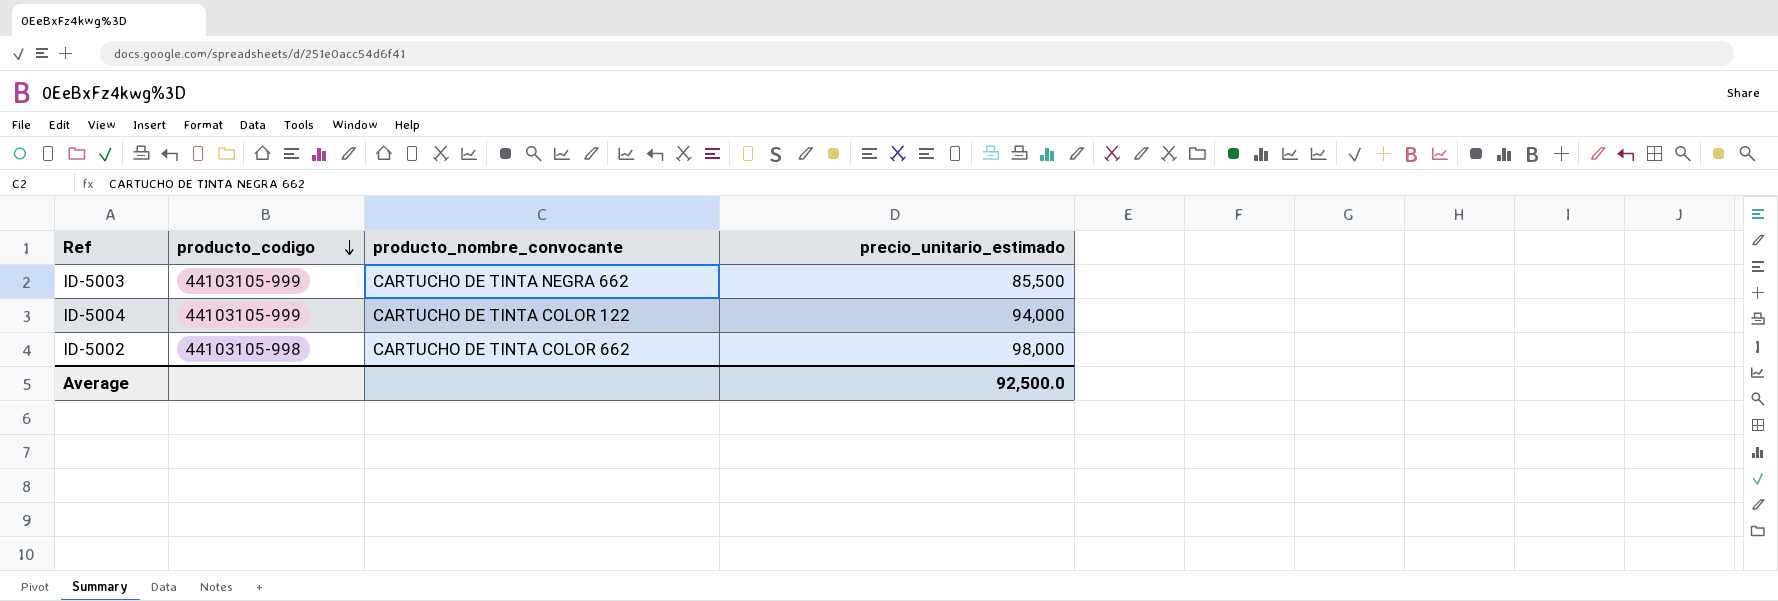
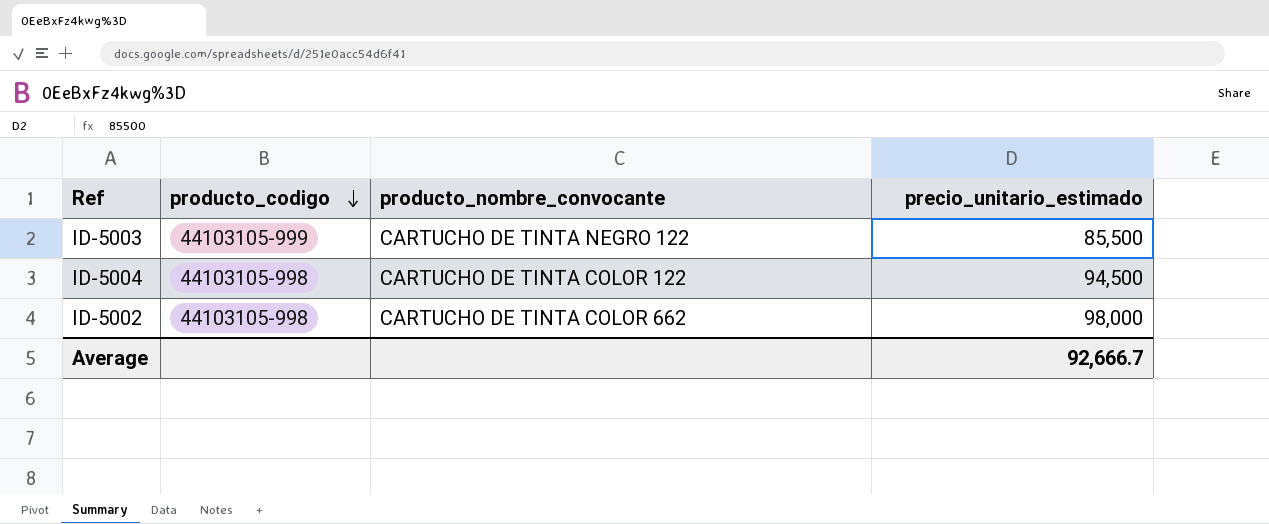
ID-5003 | producto_nombre_convocante: CARTUCHO DE TINTA NEGRA 662 -> CARTUCHO DE TINTA NEGRO 122
ID-5004 | producto_codigo: 44103105-999 -> 44103105-998
ID-5004 | precio_unitario_estimado: 94,000 -> 94,500
Average | precio_unitario_estimado: 92,500.0 -> 92,666.7

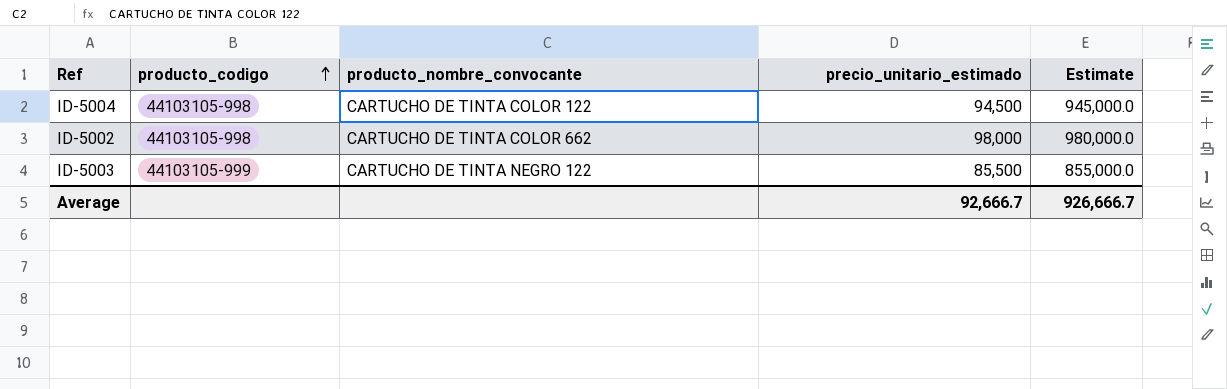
row order: producto_codigo descending -> producto_codigo ascending
column Estimate | formula: none -> [precio_unitario_estimado] * 10

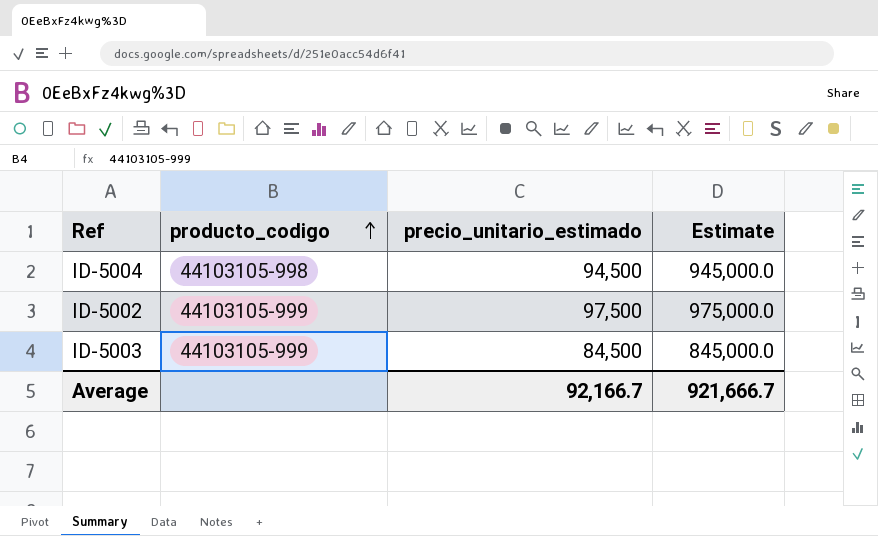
column producto_nombre_convocante | position: 3 -> none
ID-5002 | producto_codigo: 44103105-998 -> 44103105-999
ID-5002 | precio_unitario_estimado: 98,000 -> 97,500
ID-5002 | Estimate: 980,000.0 -> 975,000.0
ID-5003 | precio_unitario_estimado: 85,500 -> 84,500
ID-5003 | Estimate: 855,000.0 -> 845,000.0
Average | precio_unitario_estimado: 92,666.7 -> 92,166.7
Average | Estimate: 926,666.7 -> 921,666.7

